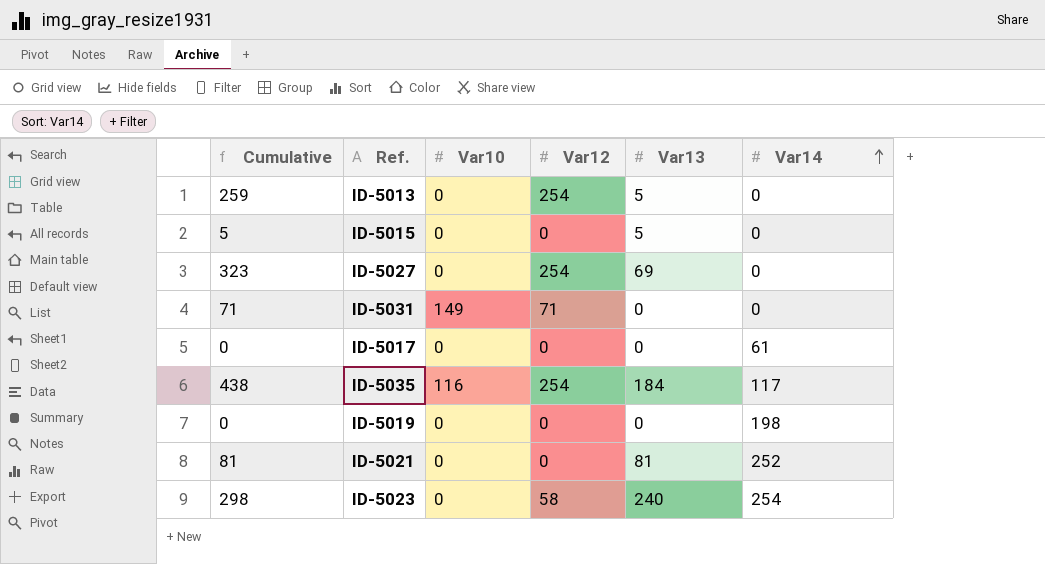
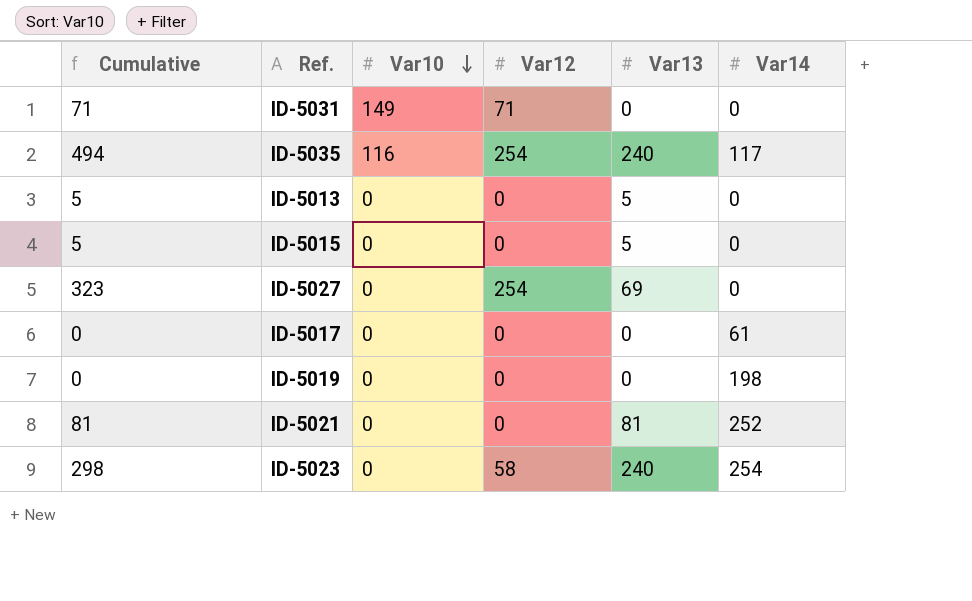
row order: Var14 ascending -> Var10 descending
ID-5035 | Cumulative: 438 -> 494
ID-5035 | Var13: 184 -> 240
ID-5013 | Cumulative: 259 -> 5
ID-5013 | Var12: 254 -> 0

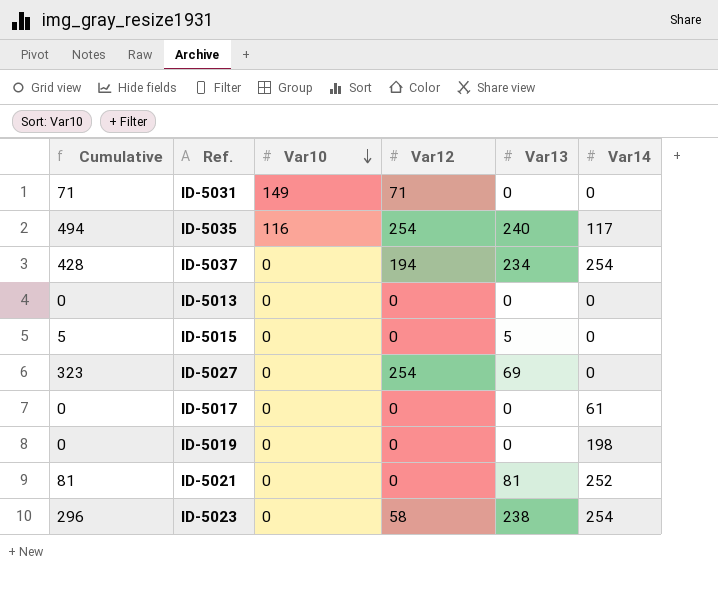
row ID-5037: none -> 428 | 0 | 194 | 234 | 254
ID-5013 | Cumulative: 5 -> 0
ID-5013 | Var13: 5 -> 0
ID-5023 | Cumulative: 298 -> 296
ID-5023 | Var13: 240 -> 238

